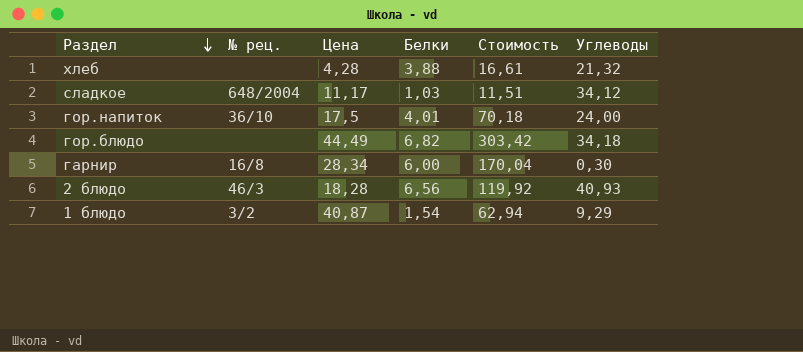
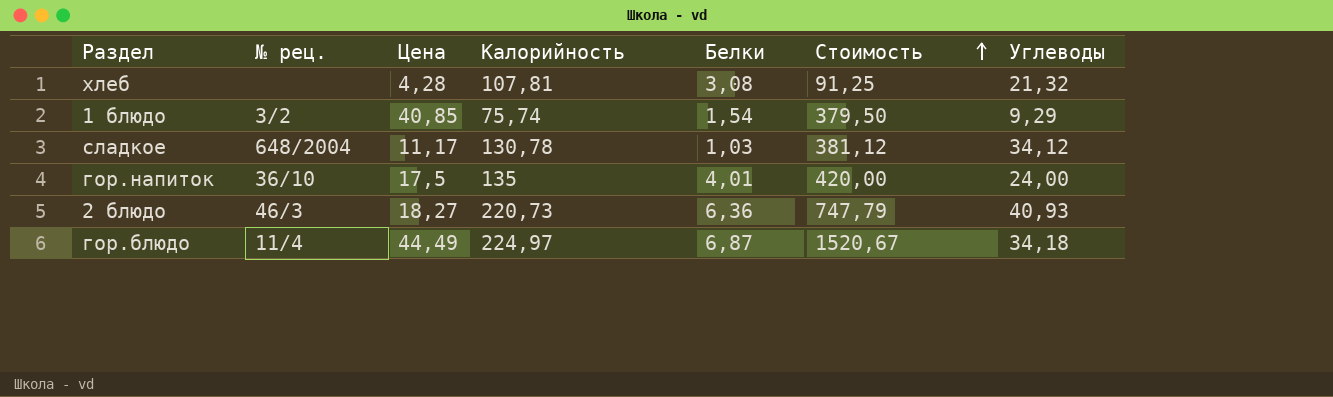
row order: Раздел descending -> Стоимость ascending
column Калорийность | position: none -> 4
column Стоимость | formula: [Цена] * [Белки] -> [Цена] * [Углеводы]
row гарнир: 16/8 | 28,34 | 6,00 | 170,04 | 0,30 -> none
хлеб | Белки: 3,88 -> 3,08
1 блюдо | Цена: 40,87 -> 40,85
2 блюдо | Цена: 18,28 -> 18,27
2 блюдо | Белки: 6,56 -> 6,36
гор.блюдо | № рец.: none -> 11/4
гор.блюдо | Белки: 6,82 -> 6,87

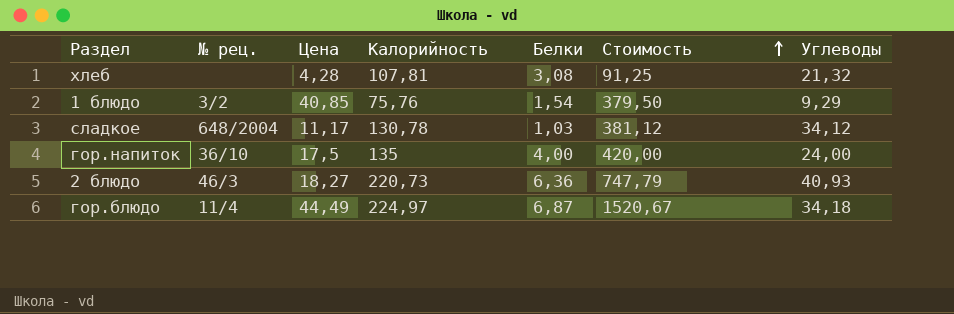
1 блюдо | Калорийность: 75,74 -> 75,76
гор.напиток | Белки: 4,01 -> 4,00

